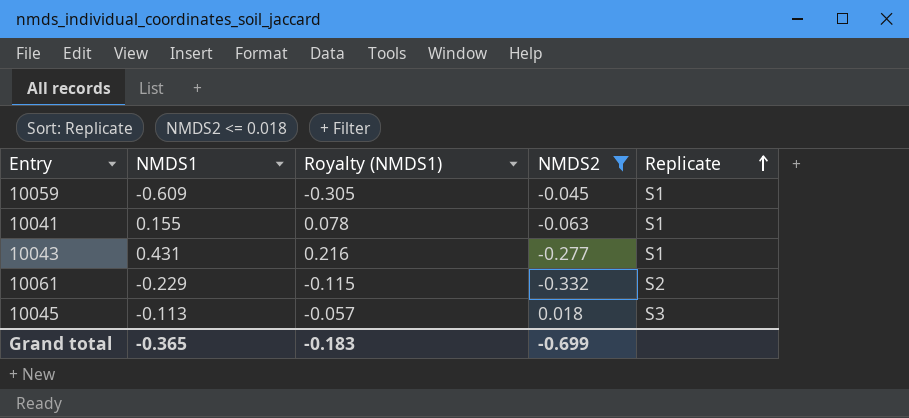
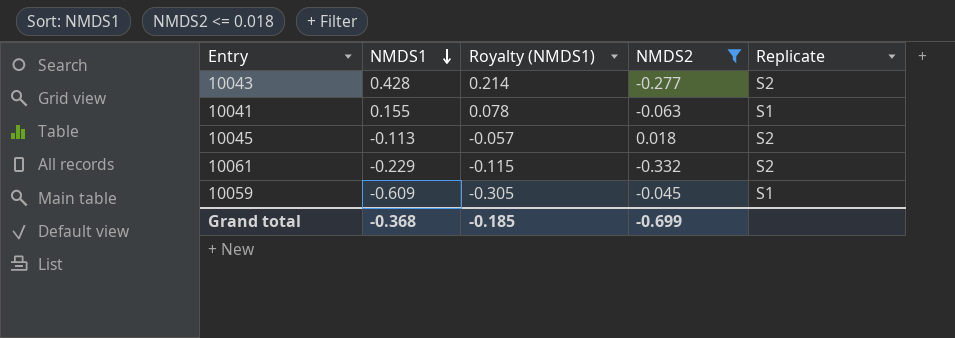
row order: Replicate ascending -> NMDS1 descending
10043 | NMDS1: 0.431 -> 0.428
10043 | Royalty (NMDS1): 0.216 -> 0.214
10043 | Replicate: S1 -> S2
10045 | Replicate: S3 -> S2
Grand total | NMDS1: -0.365 -> -0.368
Grand total | Royalty (NMDS1): -0.183 -> -0.185

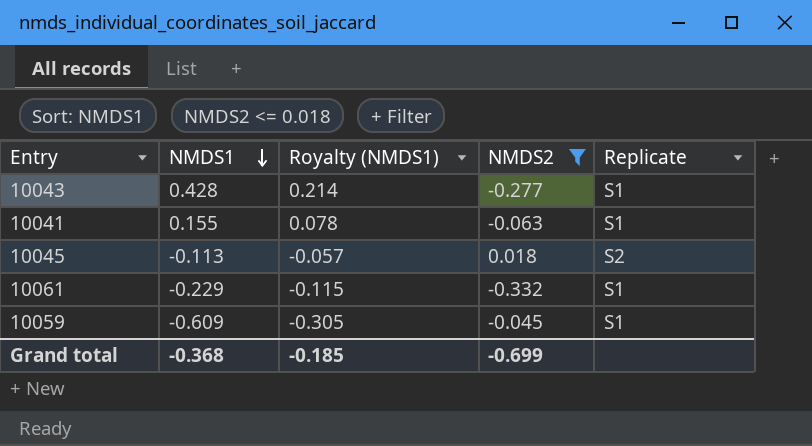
10043 | Replicate: S2 -> S1
10061 | Replicate: S2 -> S1

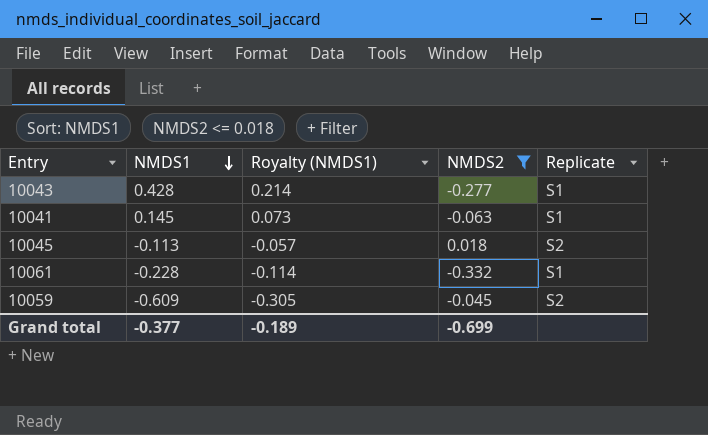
10041 | NMDS1: 0.155 -> 0.145
10041 | Royalty (NMDS1): 0.078 -> 0.073
10061 | NMDS1: -0.229 -> -0.228
10061 | Royalty (NMDS1): -0.115 -> -0.114
10059 | Replicate: S1 -> S2
Grand total | NMDS1: -0.368 -> -0.377
Grand total | Royalty (NMDS1): -0.185 -> -0.189

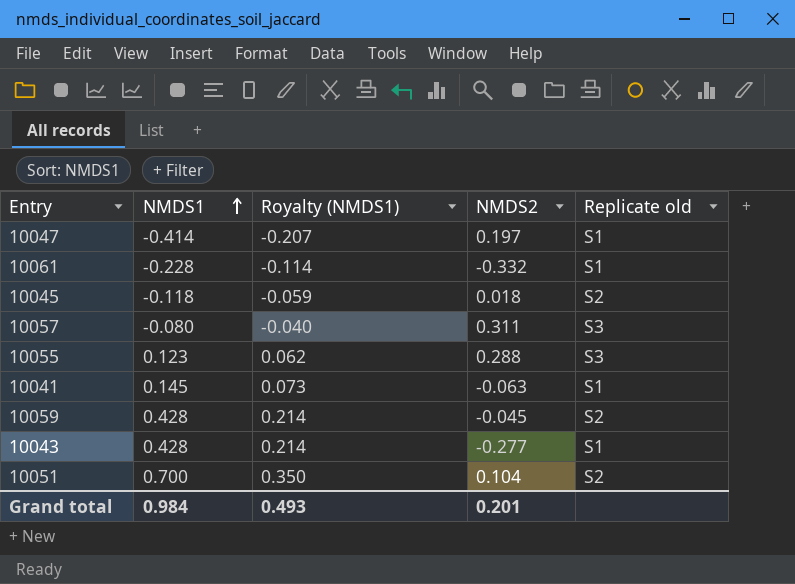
filter: NMDS2 <= 0.018 -> none
row order: NMDS1 descending -> NMDS1 ascending
column name: Replicate -> Replicate old
10045 | NMDS1: -0.113 -> -0.118
10045 | Royalty (NMDS1): -0.057 -> -0.059
10059 | NMDS1: -0.609 -> 0.428
10059 | Royalty (NMDS1): -0.305 -> 0.214
Grand total | NMDS1: -0.377 -> 0.984
Grand total | Royalty (NMDS1): -0.189 -> 0.493
Grand total | NMDS2: -0.699 -> 0.201

